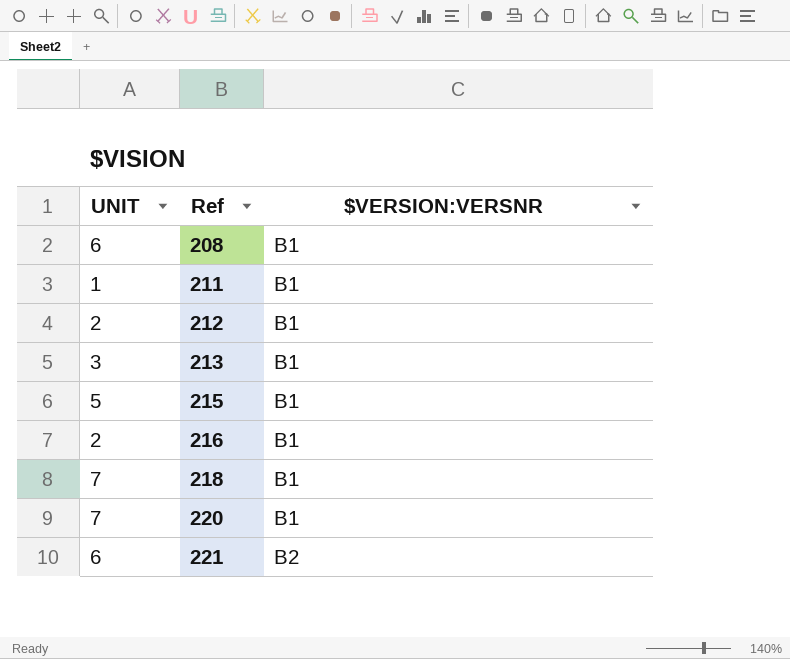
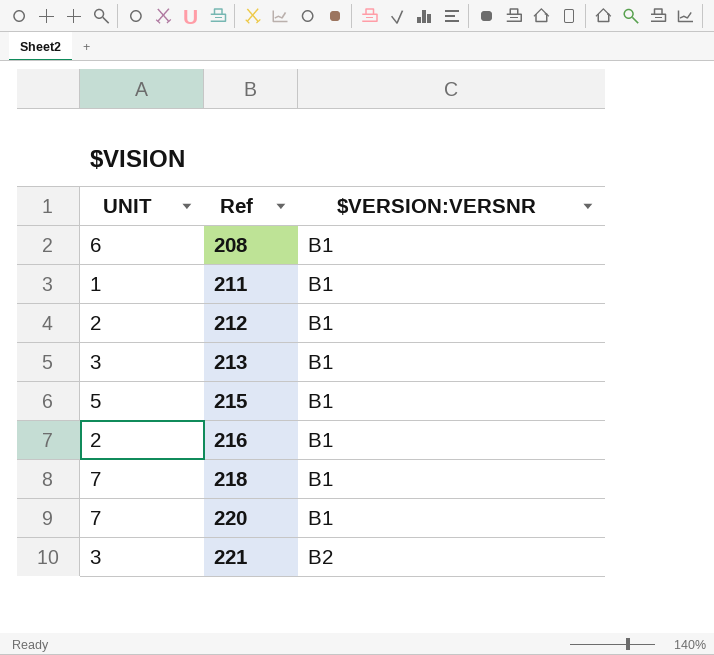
221 | UNIT: 6 -> 3

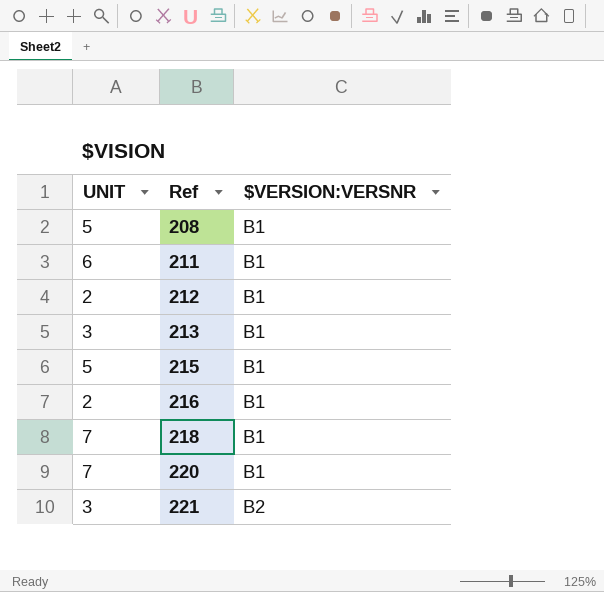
208 | UNIT: 6 -> 5
211 | UNIT: 1 -> 6

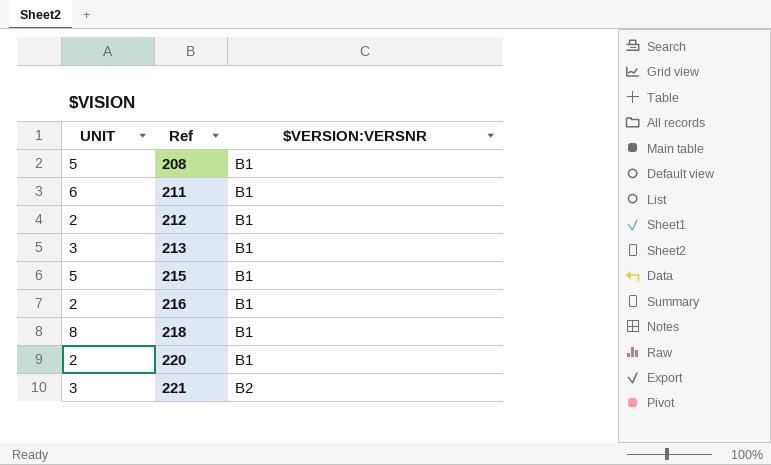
218 | UNIT: 7 -> 8
220 | UNIT: 7 -> 2

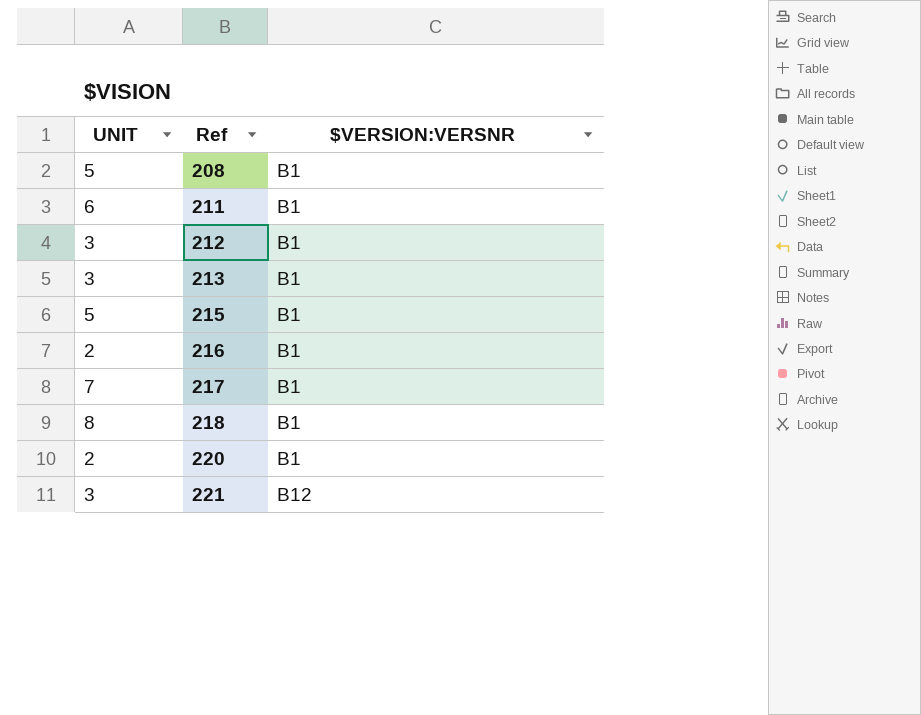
212 | UNIT: 2 -> 3
row 217: none -> 7 | B1
221 | $VERSION:VERSNR: B2 -> B12

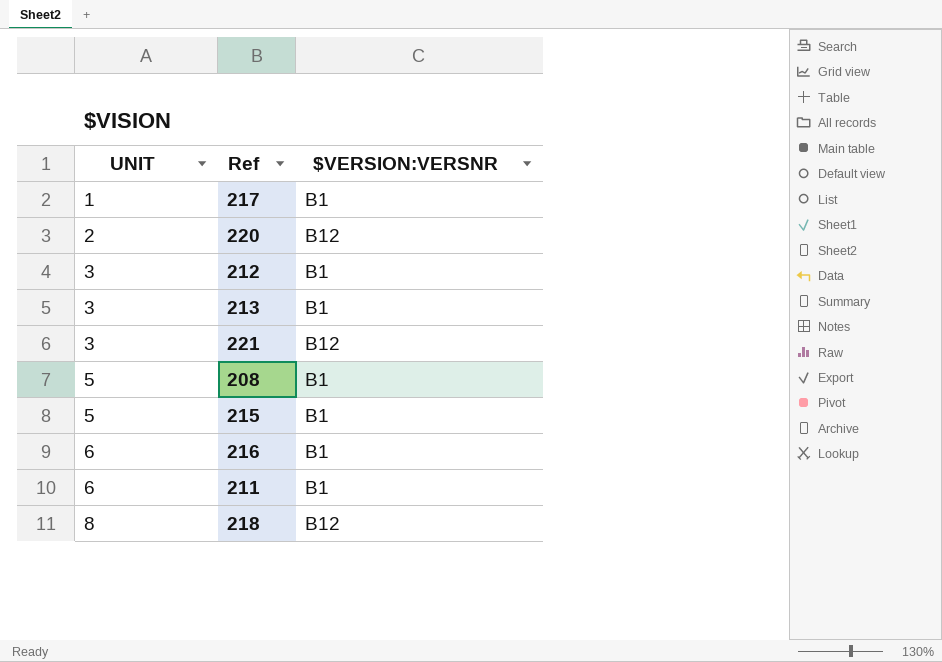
row order: Ref ascending -> UNIT ascending
217 | UNIT: 7 -> 1
220 | $VERSION:VERSNR: B1 -> B12
216 | UNIT: 2 -> 6
218 | $VERSION:VERSNR: B1 -> B12

